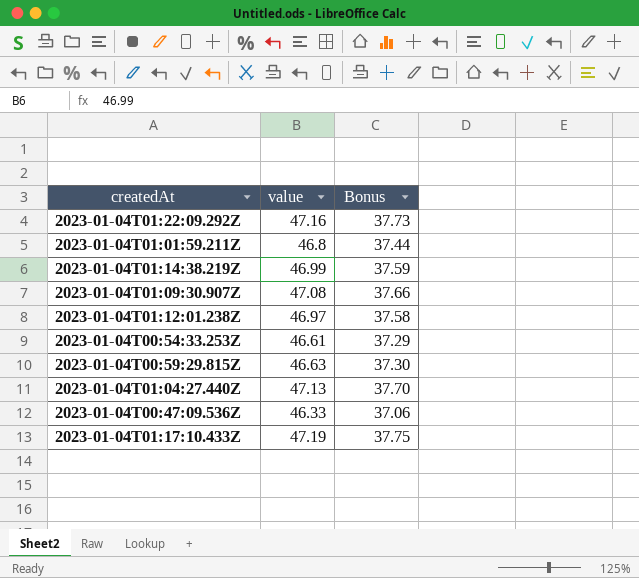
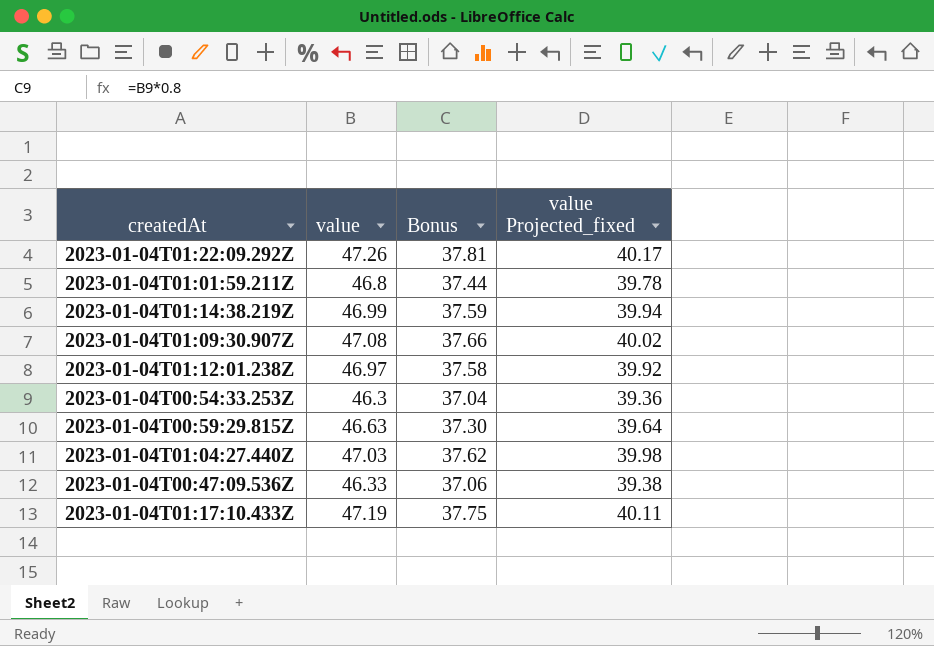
column value Projected_fixed | formula: none -> [value] * 0.85
2023-01-04T01:22:09.292Z | value: 47.16 -> 47.26
2023-01-04T01:22:09.292Z | Bonus: 37.73 -> 37.81
2023-01-04T00:54:33.253Z | value: 46.61 -> 46.3
2023-01-04T00:54:33.253Z | Bonus: 37.29 -> 37.04
2023-01-04T01:04:27.440Z | value: 47.13 -> 47.03
2023-01-04T01:04:27.440Z | Bonus: 37.70 -> 37.62

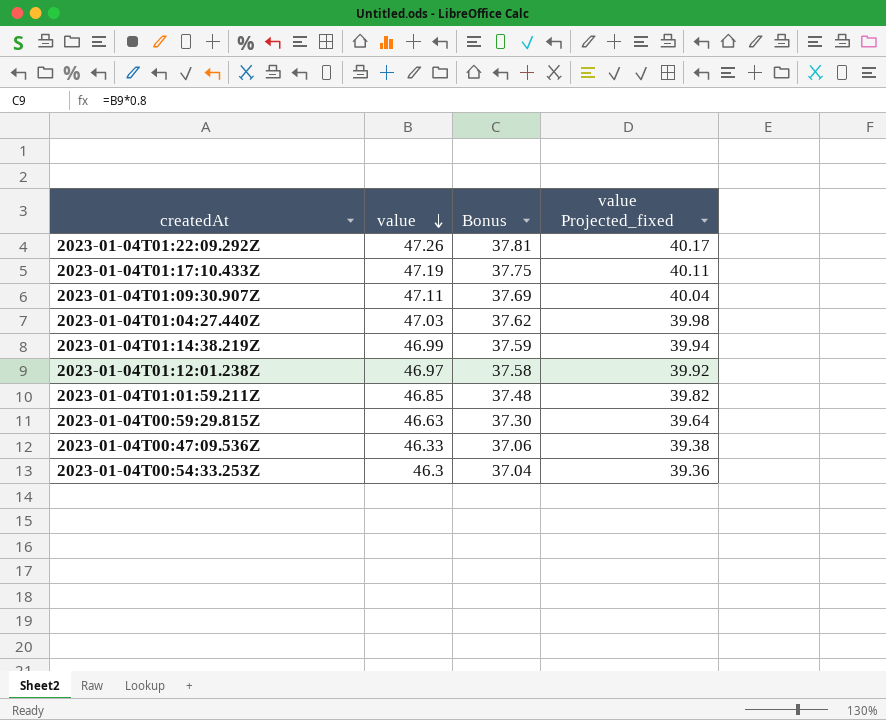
row order: none -> value descending
2023-01-04T01:09:30.907Z | value: 47.08 -> 47.11
2023-01-04T01:09:30.907Z | Bonus: 37.66 -> 37.69
2023-01-04T01:09:30.907Z | value Projected_fixed: 40.02 -> 40.04
2023-01-04T01:01:59.211Z | value: 46.8 -> 46.85
2023-01-04T01:01:59.211Z | Bonus: 37.44 -> 37.48
2023-01-04T01:01:59.211Z | value Projected_fixed: 39.78 -> 39.82

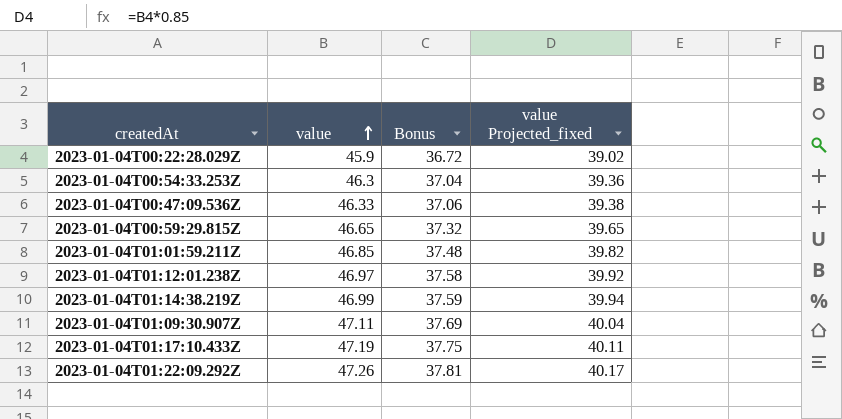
row order: value descending -> value ascending
row 2023-01-04T01:04:27.440Z: 47.03 | 37.62 | 39.98 -> none
row 2023-01-04T00:22:28.029Z: none -> 45.9 | 36.72 | 39.02
2023-01-04T00:59:29.815Z | value: 46.63 -> 46.65
2023-01-04T00:59:29.815Z | Bonus: 37.30 -> 37.32
2023-01-04T00:59:29.815Z | value Projected_fixed: 39.64 -> 39.65

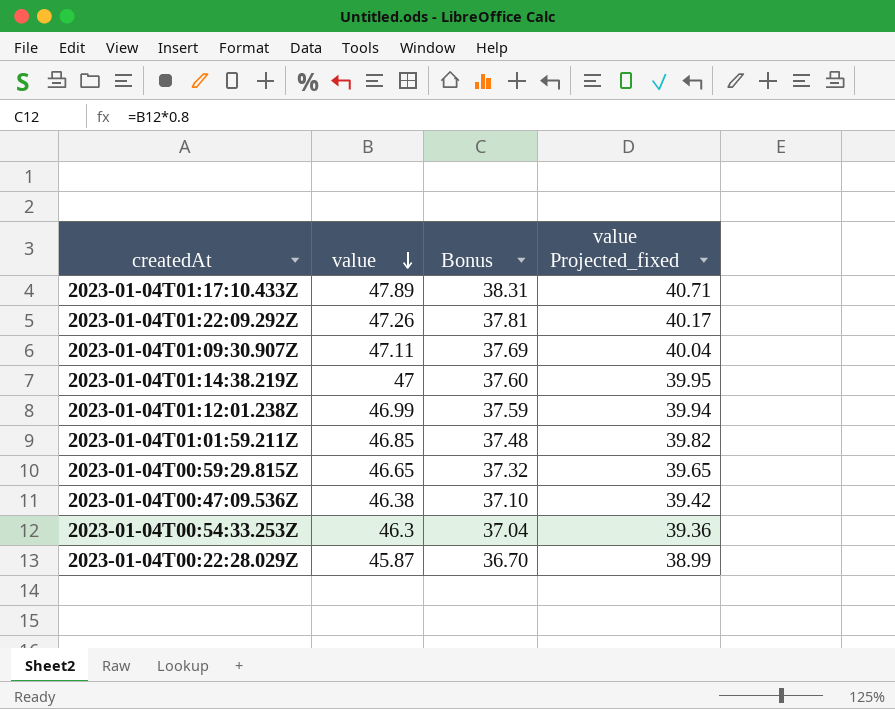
row order: value ascending -> value descending
2023-01-04T01:17:10.433Z | value: 47.19 -> 47.89
2023-01-04T01:17:10.433Z | Bonus: 37.75 -> 38.31
2023-01-04T01:17:10.433Z | value Projected_fixed: 40.11 -> 40.71
2023-01-04T01:14:38.219Z | value: 46.99 -> 47
2023-01-04T01:14:38.219Z | Bonus: 37.59 -> 37.60
2023-01-04T01:14:38.219Z | value Projected_fixed: 39.94 -> 39.95
2023-01-04T01:12:01.238Z | value: 46.97 -> 46.99
2023-01-04T01:12:01.238Z | Bonus: 37.58 -> 37.59
2023-01-04T01:12:01.238Z | value Projected_fixed: 39.92 -> 39.94
2023-01-04T00:47:09.536Z | value: 46.33 -> 46.38
2023-01-04T00:47:09.536Z | Bonus: 37.06 -> 37.10
2023-01-04T00:47:09.536Z | value Projected_fixed: 39.38 -> 39.42
2023-01-04T00:22:28.029Z | value: 45.9 -> 45.87
2023-01-04T00:22:28.029Z | Bonus: 36.72 -> 36.70
2023-01-04T00:22:28.029Z | value Projected_fixed: 39.02 -> 38.99

